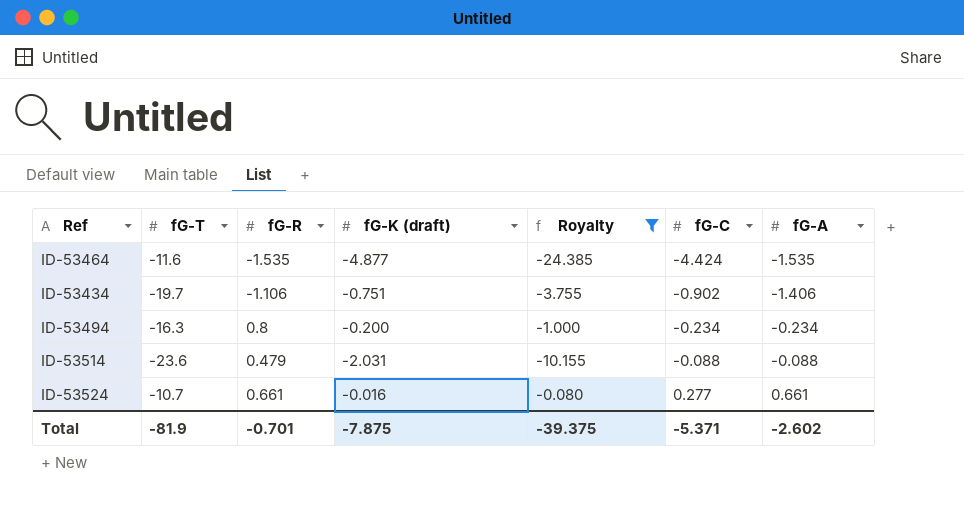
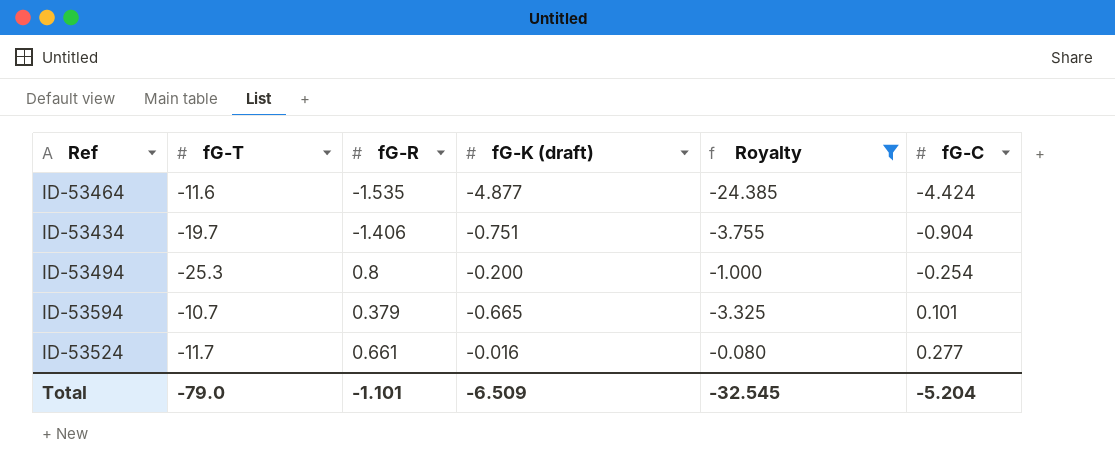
column fG-A | position: 7 -> none
row ID-53514: -23.6 | 0.479 | -2.031 | -10.155 | -0.088 | -0.088 -> none
ID-53434 | fG-R: -1.106 -> -1.406
ID-53434 | fG-C: -0.902 -> -0.904
ID-53494 | fG-T: -16.3 -> -25.3
ID-53494 | fG-C: -0.234 -> -0.254
row ID-53594: none -> -10.7 | 0.379 | -0.665 | -3.325 | 0.101
ID-53524 | fG-T: -10.7 -> -11.7
Total | fG-T: -81.9 -> -79.0
Total | fG-R: -0.701 -> -1.101
Total | fG-K (draft): -7.875 -> -6.509
Total | Royalty: -39.375 -> -32.545
Total | fG-C: -5.371 -> -5.204

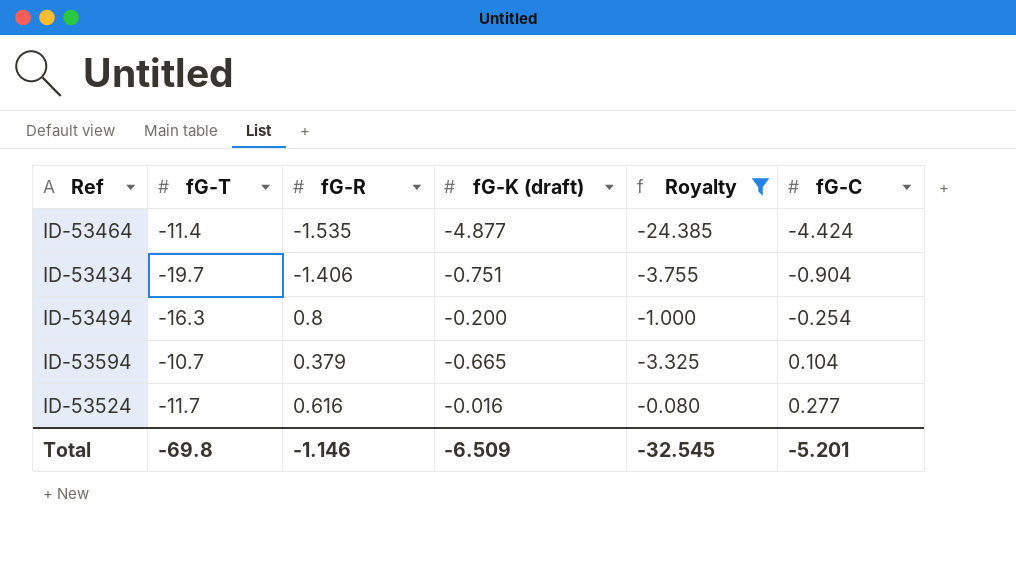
ID-53464 | fG-T: -11.6 -> -11.4
ID-53494 | fG-T: -25.3 -> -16.3
ID-53594 | fG-C: 0.101 -> 0.104
ID-53524 | fG-R: 0.661 -> 0.616
Total | fG-T: -79.0 -> -69.8
Total | fG-R: -1.101 -> -1.146
Total | fG-C: -5.204 -> -5.201

